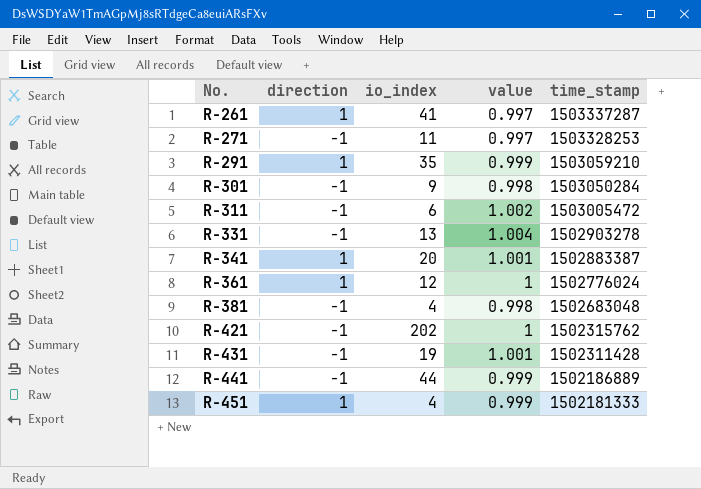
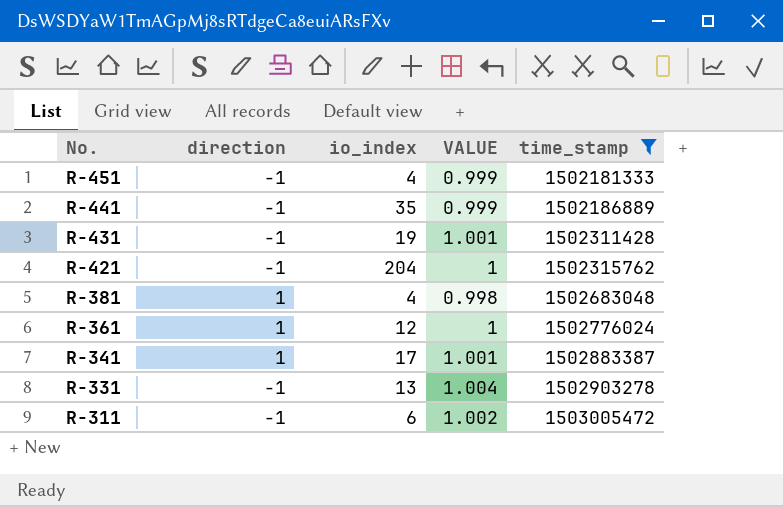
filter: none -> time_stamp <= 1503005472
row order: No. ascending -> No. descending
column name: value -> VALUE
R-451 | direction: 1 -> -1
R-441 | io_index: 44 -> 35
R-421 | io_index: 202 -> 204
R-381 | direction: -1 -> 1
R-341 | io_index: 20 -> 17

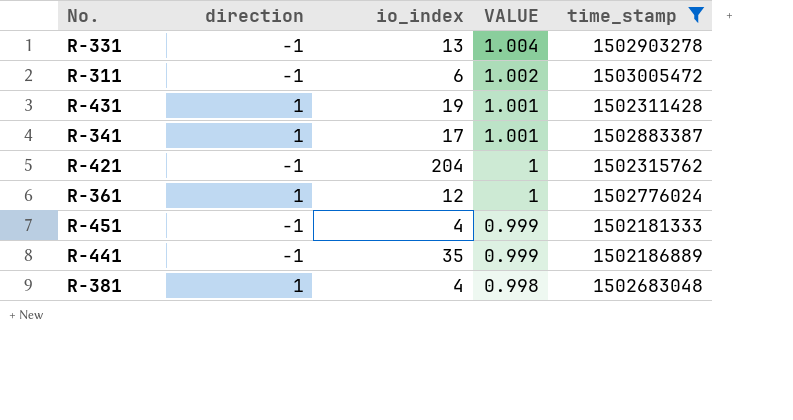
row order: No. descending -> VALUE descending
R-431 | direction: -1 -> 1

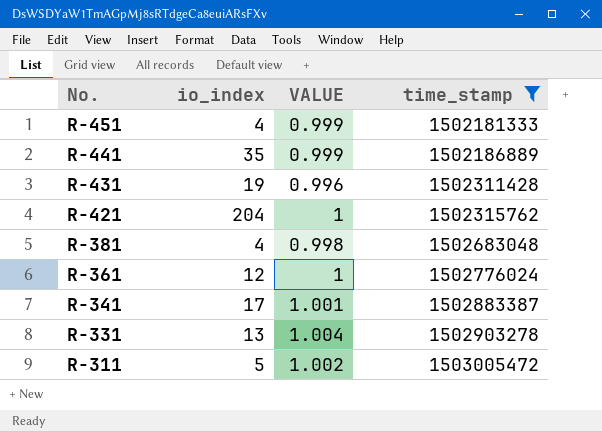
row order: VALUE descending -> No. descending
column direction | position: 2 -> none
R-431 | VALUE: 1.001 -> 0.996
R-311 | io_index: 6 -> 5

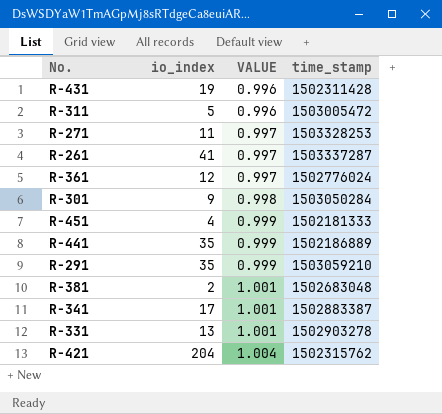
filter: time_stamp <= 1503005472 -> none
row order: No. descending -> VALUE ascending
R-311 | VALUE: 1.002 -> 0.996
R-361 | VALUE: 1 -> 0.997
R-381 | io_index: 4 -> 2
R-381 | VALUE: 0.998 -> 1.001
R-331 | VALUE: 1.004 -> 1.001
R-421 | VALUE: 1 -> 1.004

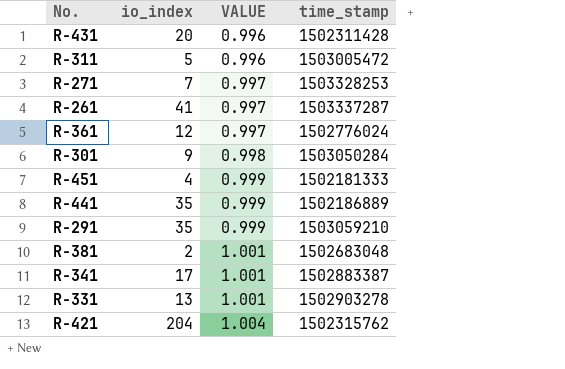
R-431 | io_index: 19 -> 20
R-271 | io_index: 11 -> 7

